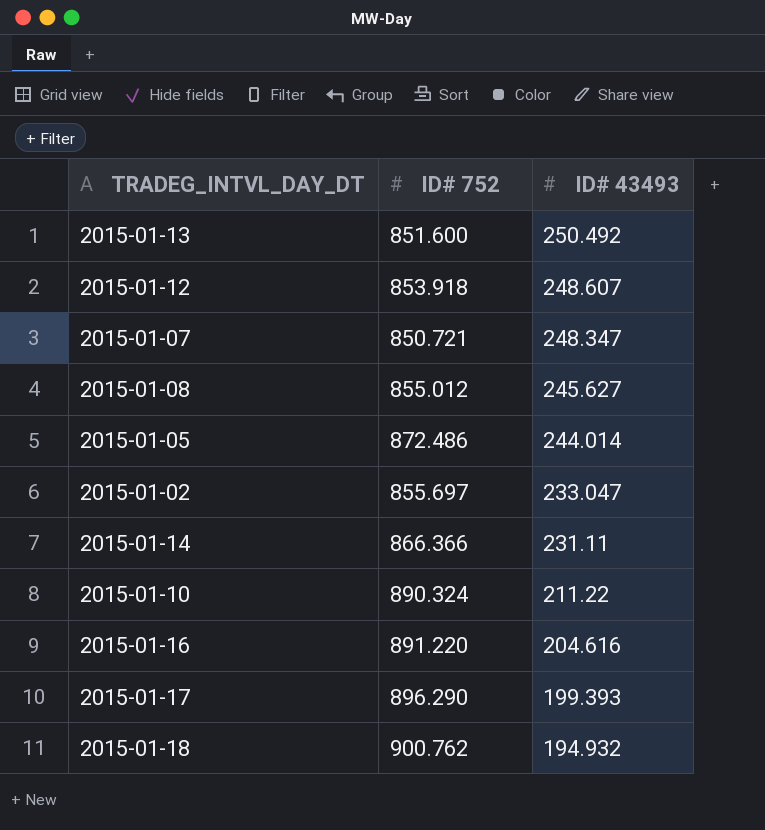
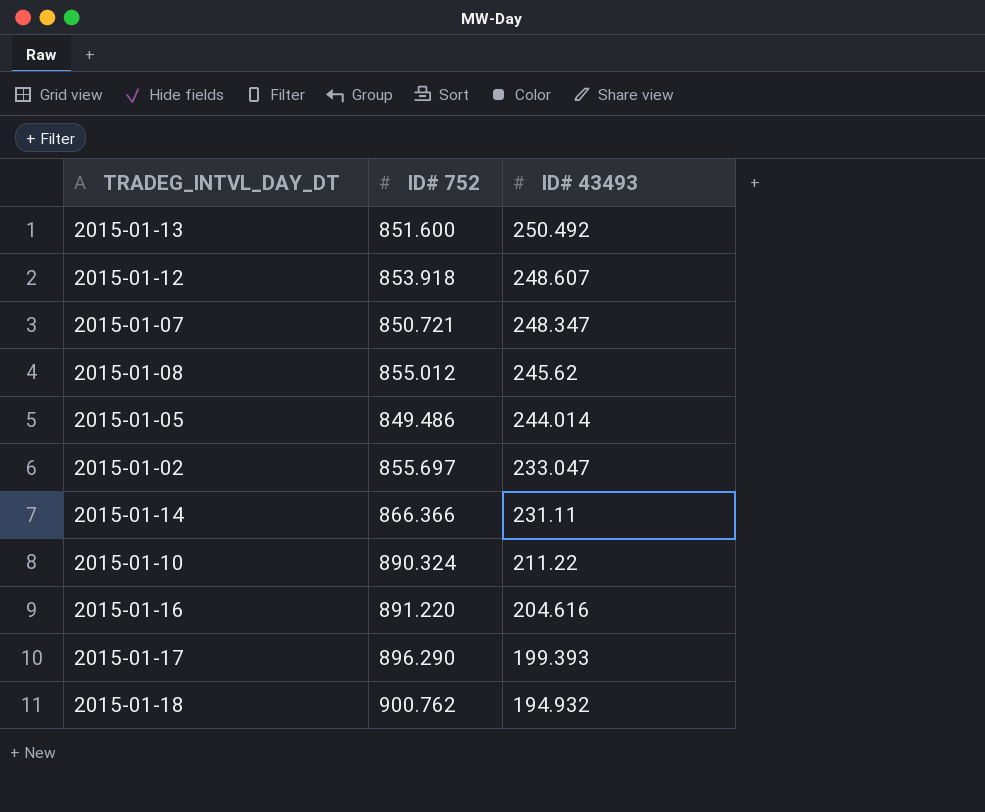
2015-01-08 | ID# 43493: 245.627 -> 245.62
2015-01-05 | ID# 752: 872.486 -> 849.486

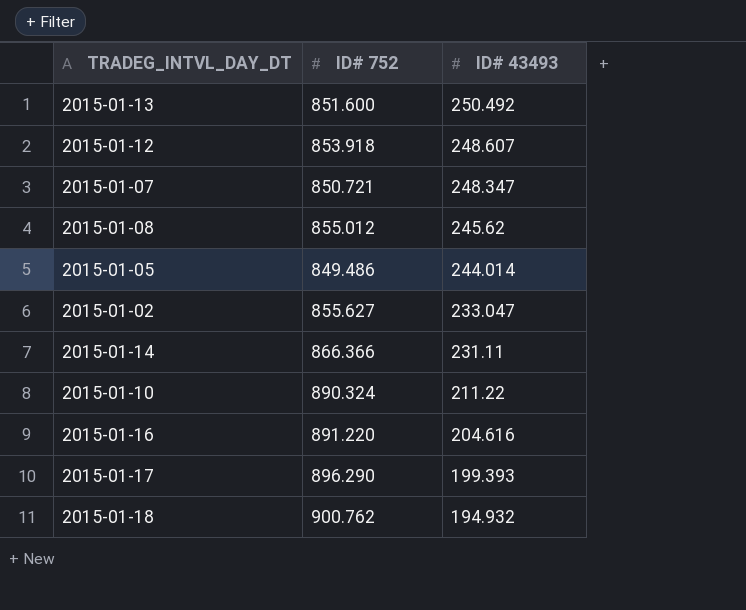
2015-01-02 | ID# 752: 855.697 -> 855.627

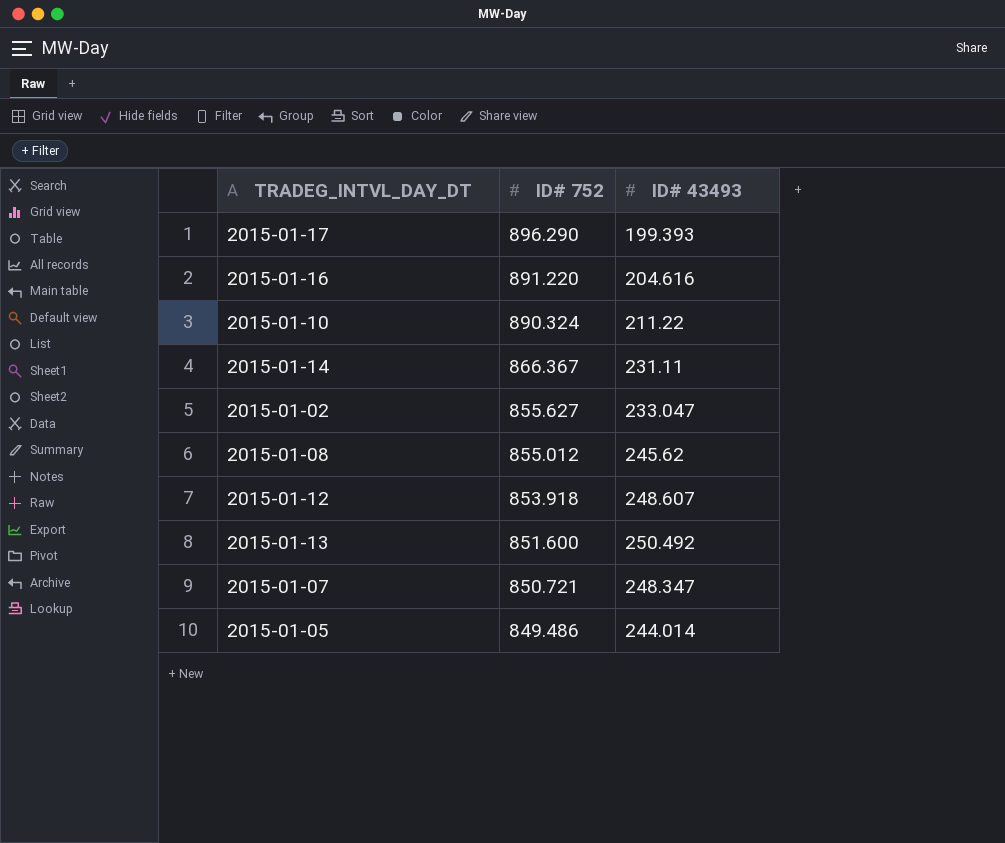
row order: ID# 43493 descending -> ID# 752 descending
row 2015-01-18: 900.762 | 194.932 -> none
2015-01-14 | ID# 752: 866.366 -> 866.367

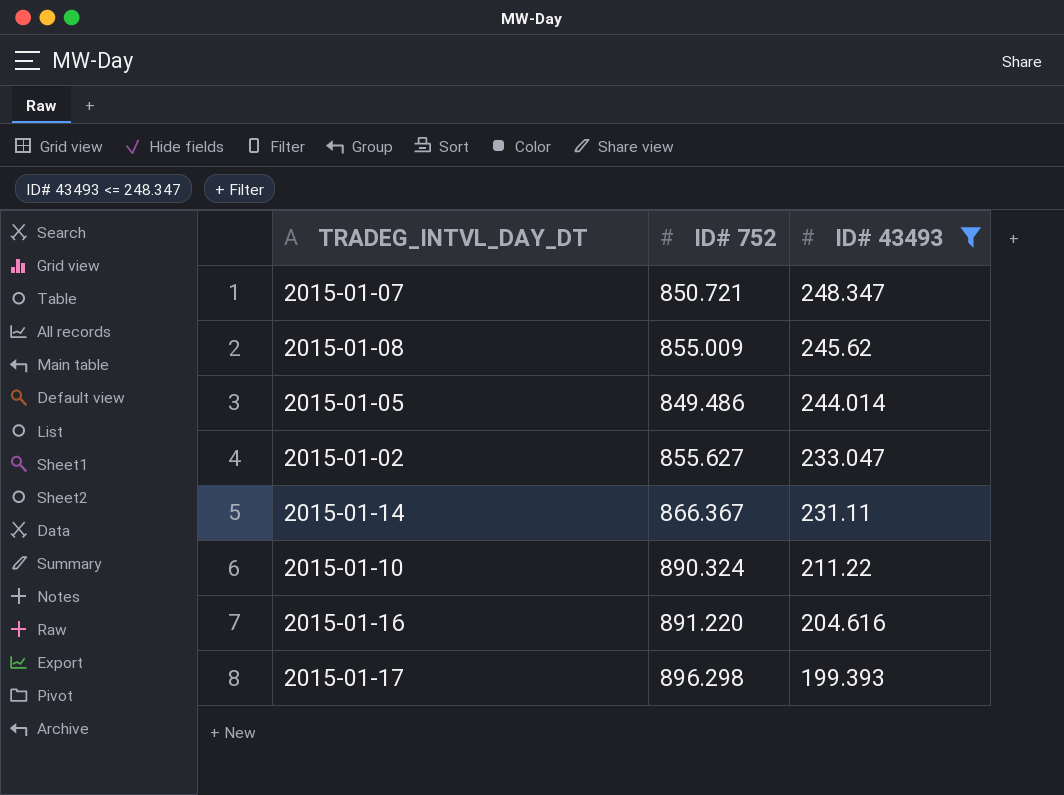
filter: none -> ID# 43493 <= 248.347
row order: ID# 752 descending -> ID# 43493 descending
2015-01-08 | ID# 752: 855.012 -> 855.009
2015-01-17 | ID# 752: 896.290 -> 896.298

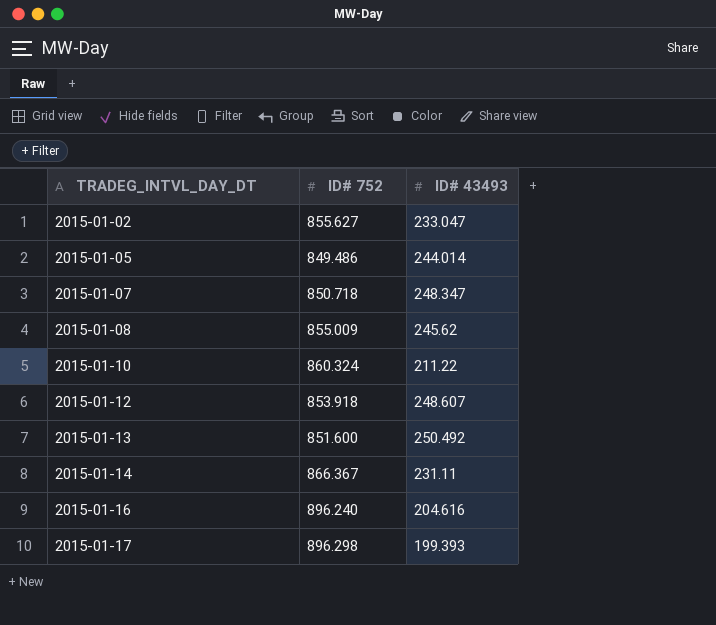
filter: ID# 43493 <= 248.347 -> none
row order: ID# 43493 descending -> TRADEG_INTVL_DAY_DT ascending
2015-01-07 | ID# 752: 850.721 -> 850.718
2015-01-10 | ID# 752: 890.324 -> 860.324
2015-01-16 | ID# 752: 891.220 -> 896.240

